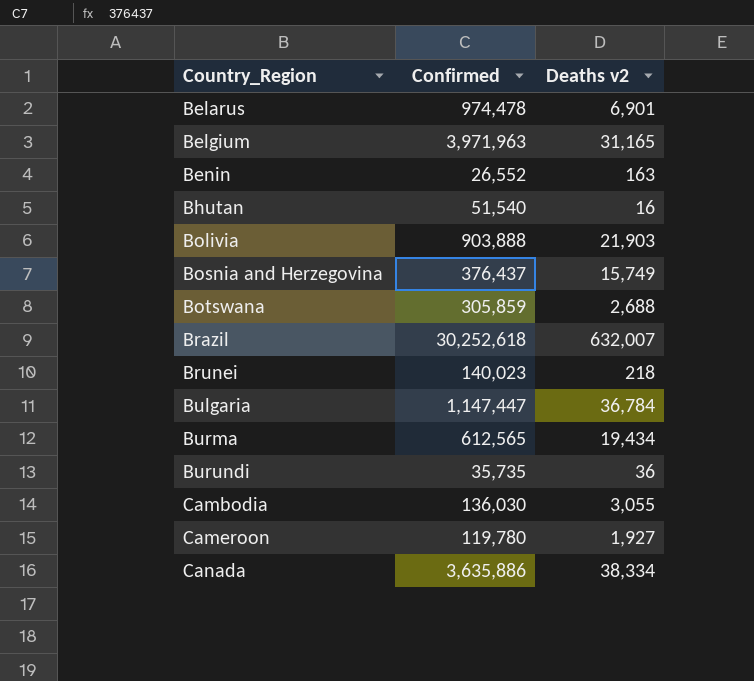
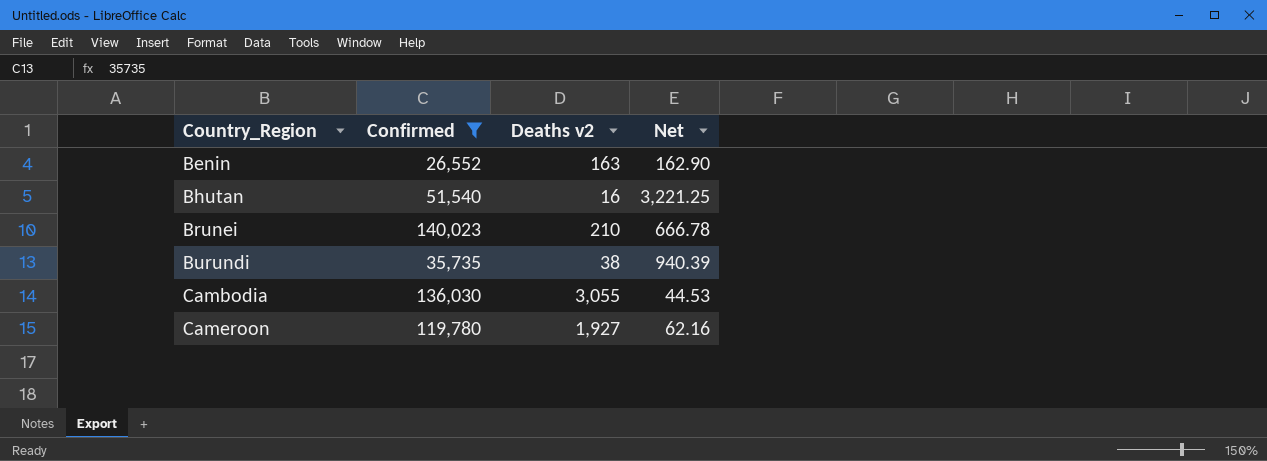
filter: none -> Confirmed <= 140,023
column Net | formula: none -> [Confirmed] / [Deaths v2]
Brunei | Deaths v2: 218 -> 210
Burundi | Deaths v2: 36 -> 38

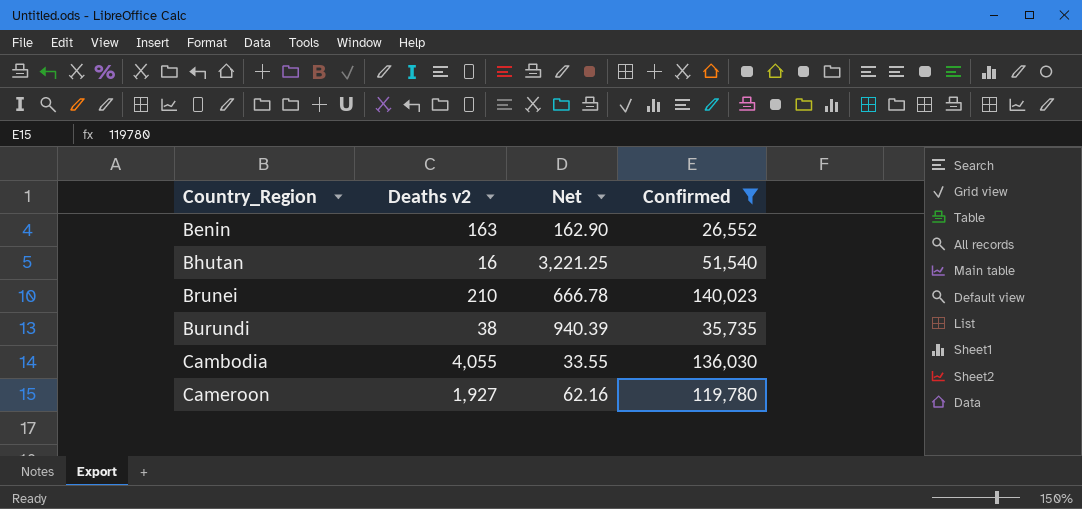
column Confirmed | position: 2 -> 4
Cambodia | Deaths v2: 3,055 -> 4,055
Cambodia | Net: 44.53 -> 33.55

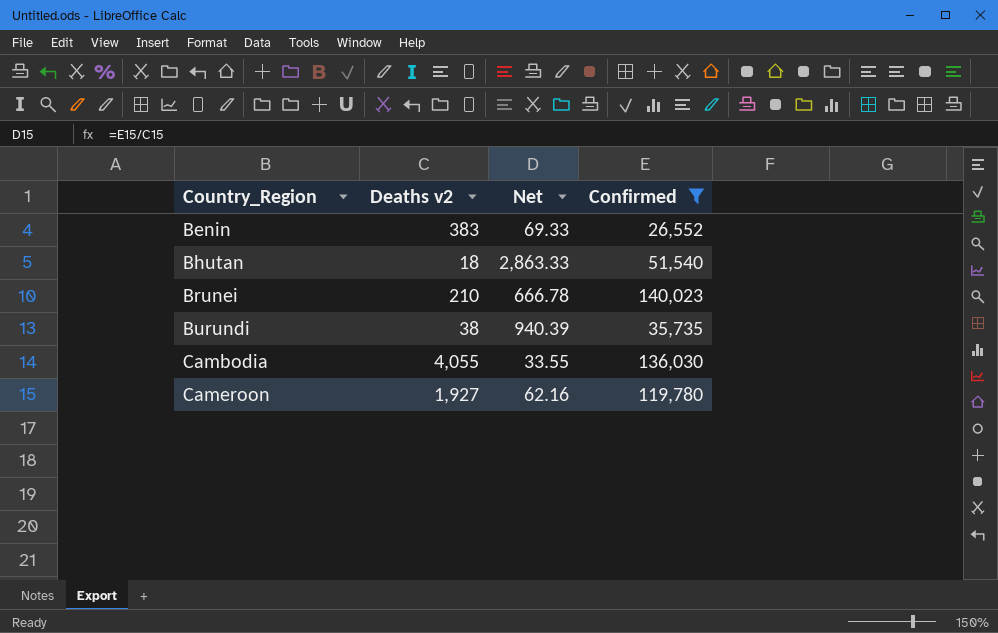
Benin | Deaths v2: 163 -> 383
Benin | Net: 162.90 -> 69.33
Bhutan | Deaths v2: 16 -> 18
Bhutan | Net: 3,221.25 -> 2,863.33

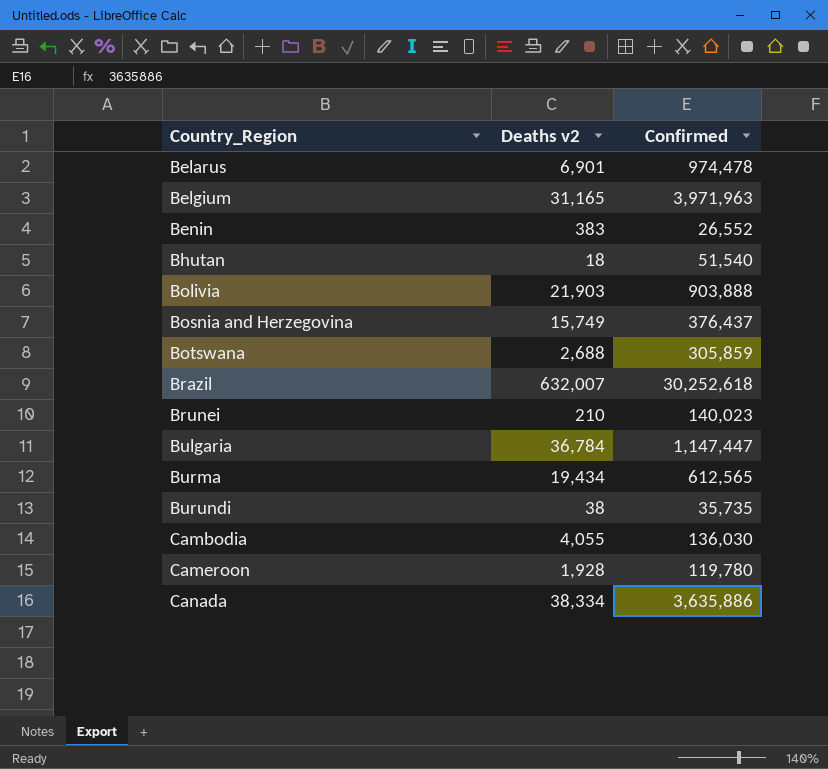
filter: Confirmed <= 140,023 -> none
column Net | formula: [Confirmed] / [Deaths v2] -> none
Cameroon | Deaths v2: 1,927 -> 1,928

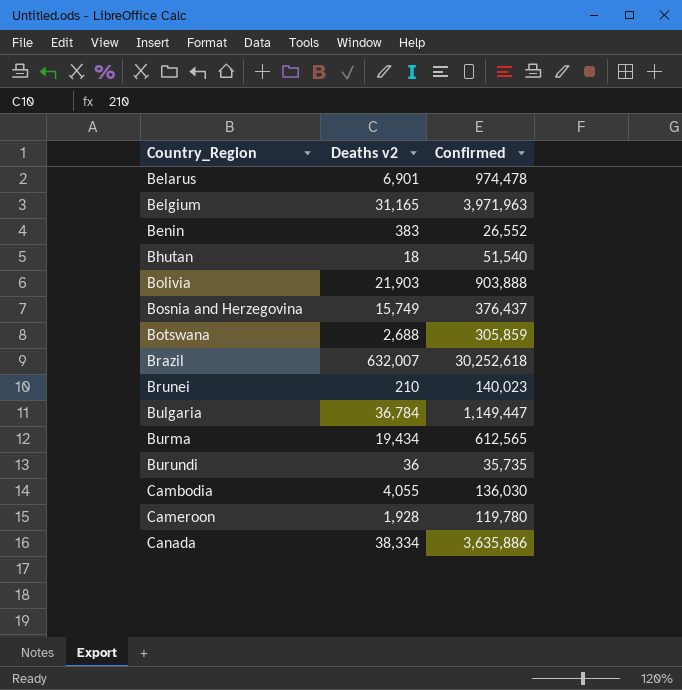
Bulgaria | Confirmed: 1,147,447 -> 1,149,447
Burundi | Deaths v2: 38 -> 36

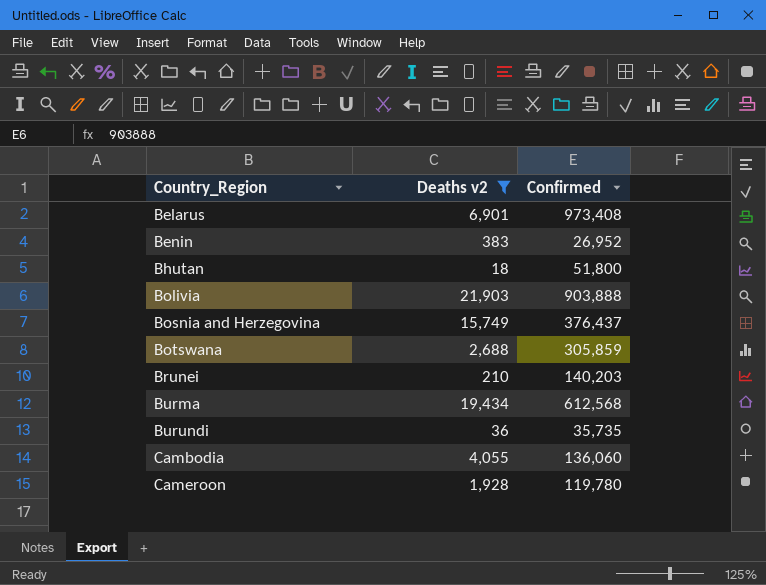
filter: none -> Deaths v2 <= 21,903
Belarus | Confirmed: 974,478 -> 973,408
Benin | Confirmed: 26,552 -> 26,952
Bhutan | Confirmed: 51,540 -> 51,800
Brunei | Confirmed: 140,023 -> 140,203
Burma | Confirmed: 612,565 -> 612,568
Cambodia | Confirmed: 136,030 -> 136,060

